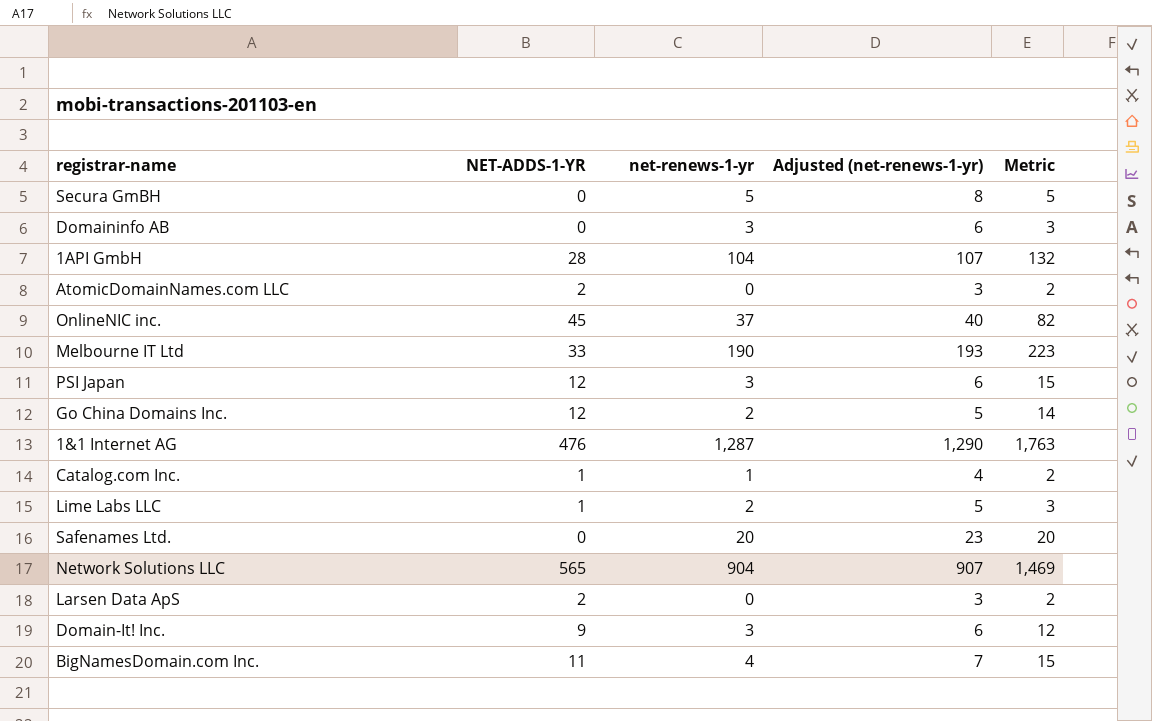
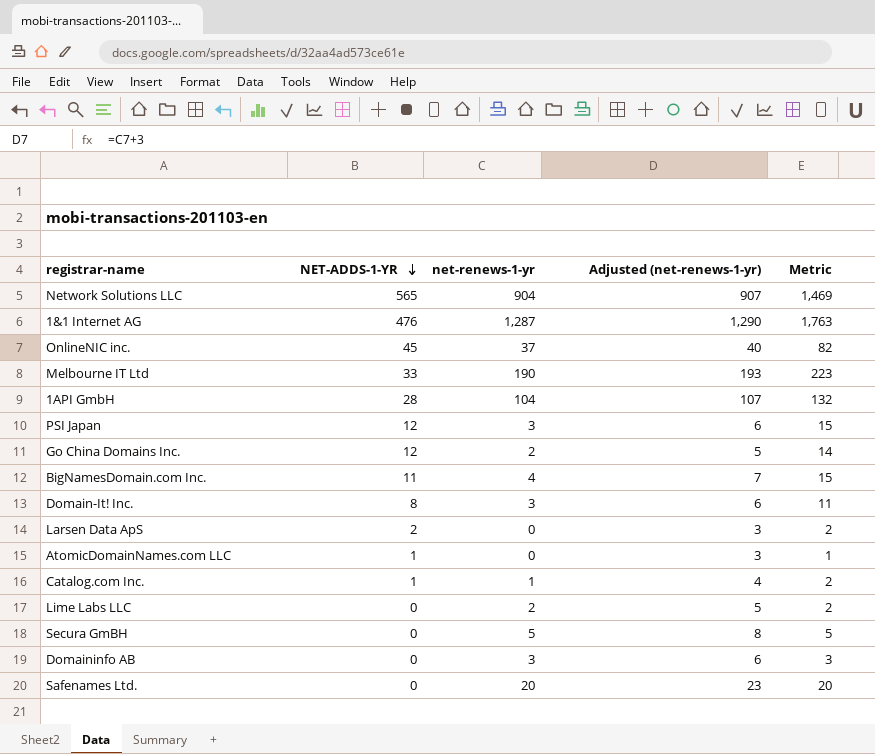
row order: none -> NET-ADDS-1-YR descending
Domain-It! Inc. | NET-ADDS-1-YR: 9 -> 8
Domain-It! Inc. | Metric: 12 -> 11
AtomicDomainNames.com LLC | NET-ADDS-1-YR: 2 -> 1
AtomicDomainNames.com LLC | Metric: 2 -> 1
Lime Labs LLC | NET-ADDS-1-YR: 1 -> 0
Lime Labs LLC | Metric: 3 -> 2

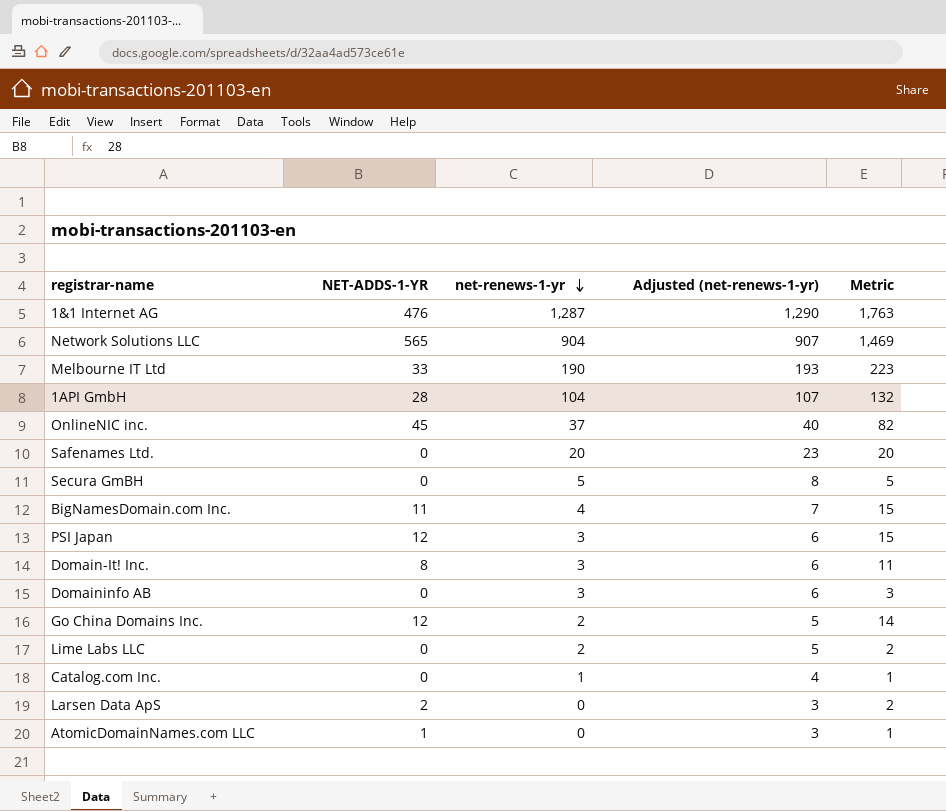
row order: NET-ADDS-1-YR descending -> net-renews-1-yr descending
Catalog.com Inc. | NET-ADDS-1-YR: 1 -> 0
Catalog.com Inc. | Metric: 2 -> 1

